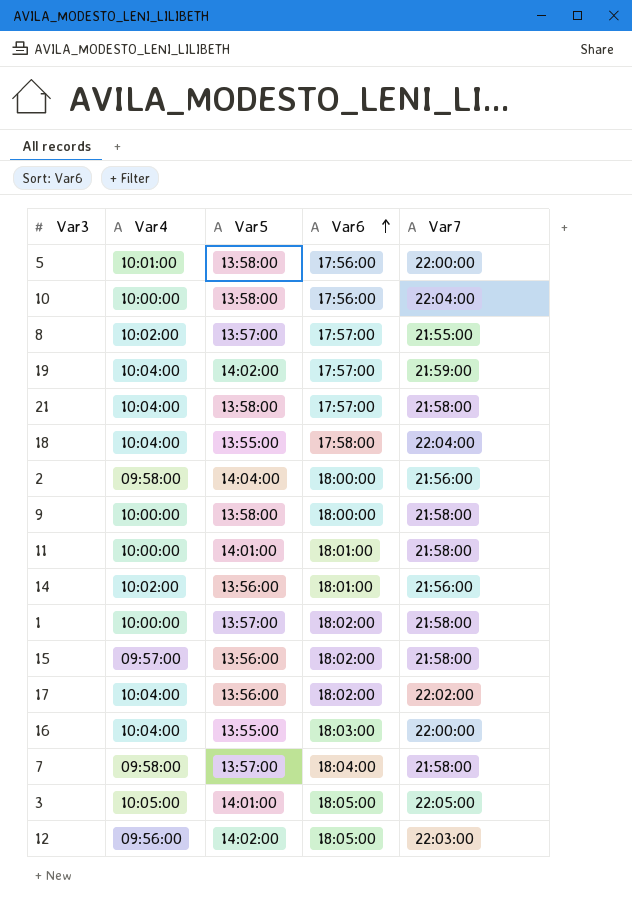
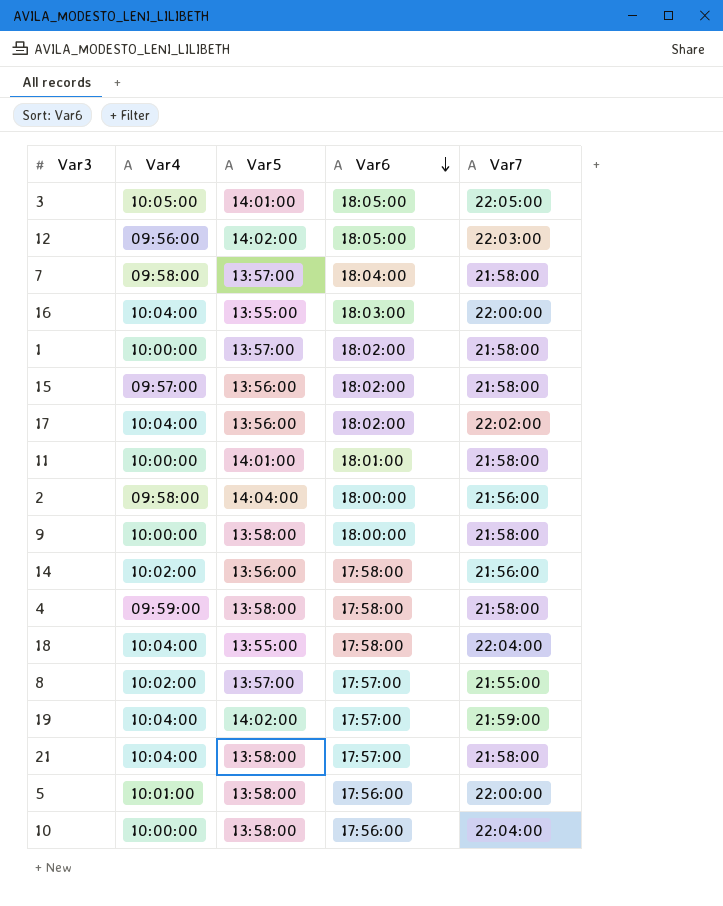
row order: Var6 ascending -> Var6 descending
14 | Var6: 18:01:00 -> 17:58:00
row 4: none -> 09:59:00 | 13:58:00 | 17:58:00 | 21:58:00

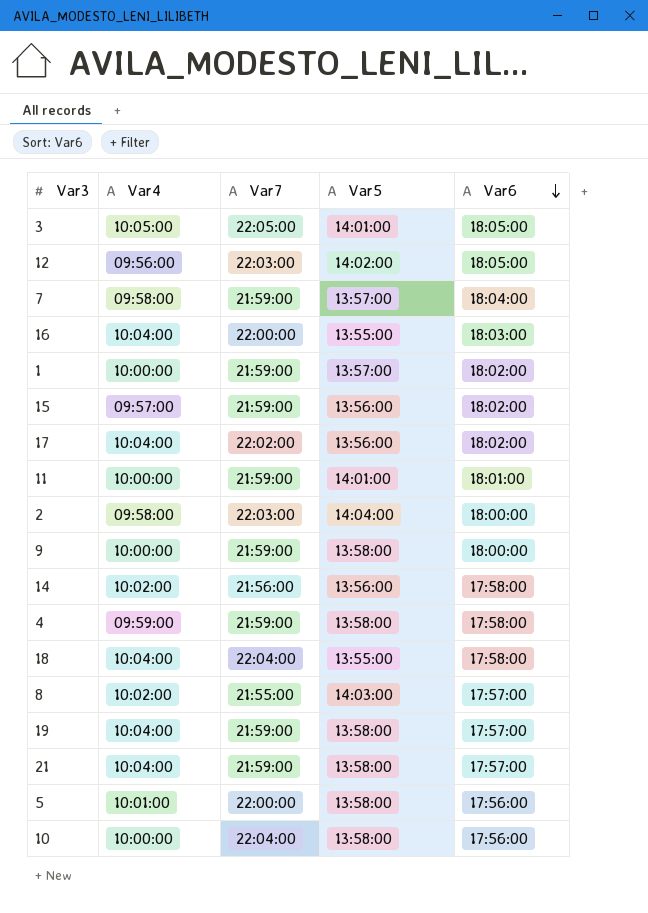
column Var7 | position: 5 -> 3
7 | Var7: 21:58:00 -> 21:59:00
1 | Var7: 21:58:00 -> 21:59:00
15 | Var7: 21:58:00 -> 21:59:00
11 | Var7: 21:58:00 -> 21:59:00
2 | Var7: 21:56:00 -> 22:03:00
9 | Var7: 21:58:00 -> 21:59:00
4 | Var7: 21:58:00 -> 21:59:00
8 | Var5: 13:57:00 -> 14:03:00
19 | Var5: 14:02:00 -> 13:58:00
21 | Var7: 21:58:00 -> 21:59:00

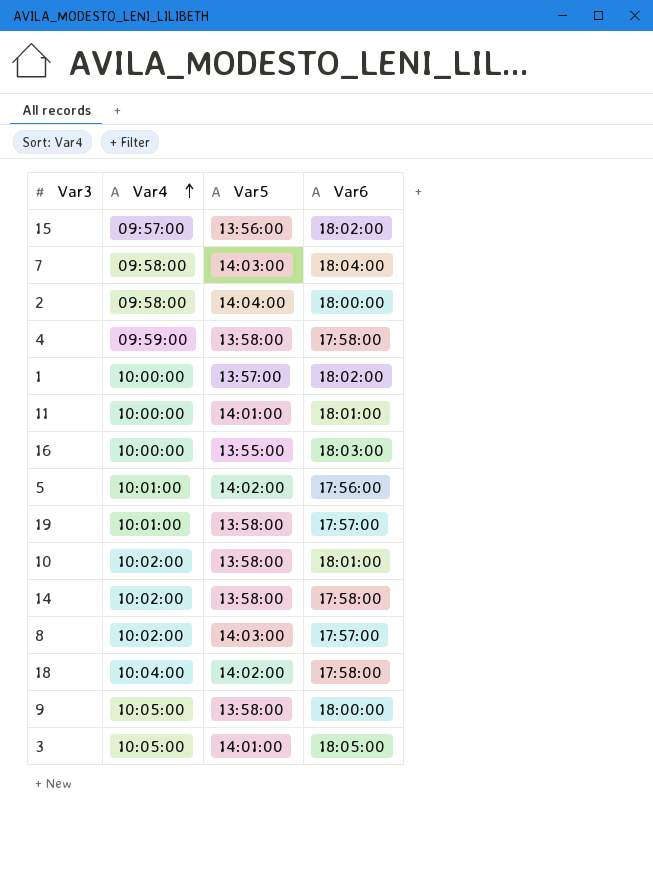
row order: Var6 descending -> Var4 ascending
column Var7 | position: 3 -> none
row 12: 09:56:00 | 22:03:00 | 14:02:00 | 18:05:00 -> none
row 17: 10:04:00 | 22:02:00 | 13:56:00 | 18:02:00 -> none
row 21: 10:04:00 | 21:59:00 | 13:58:00 | 17:57:00 -> none
7 | Var5: 13:57:00 -> 14:03:00
16 | Var4: 10:04:00 -> 10:00:00
5 | Var5: 13:58:00 -> 14:02:00
19 | Var4: 10:04:00 -> 10:01:00
10 | Var4: 10:00:00 -> 10:02:00
10 | Var6: 17:56:00 -> 18:01:00
14 | Var5: 13:56:00 -> 13:58:00
18 | Var5: 13:55:00 -> 14:02:00
9 | Var4: 10:00:00 -> 10:05:00

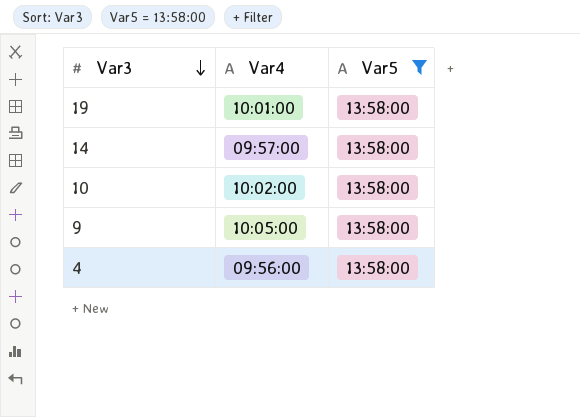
filter: none -> Var5 = 13:58:00
row order: Var4 ascending -> Var3 descending
column Var6 | position: 4 -> none
14 | Var4: 10:02:00 -> 09:57:00
4 | Var4: 09:59:00 -> 09:56:00

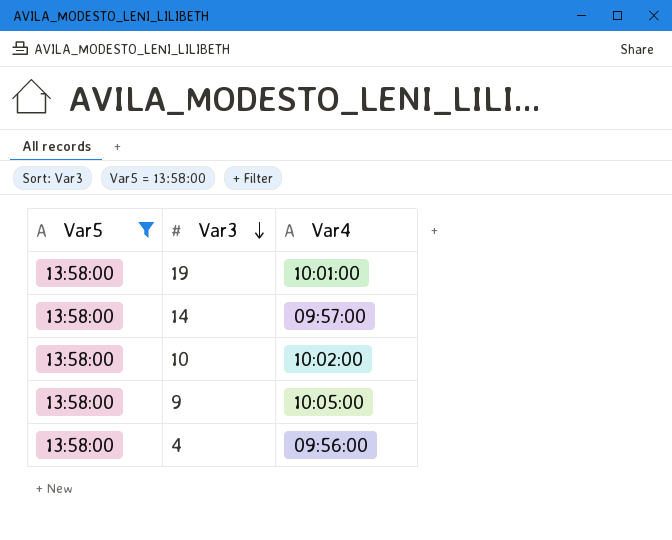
column Var5 | position: 3 -> 1

